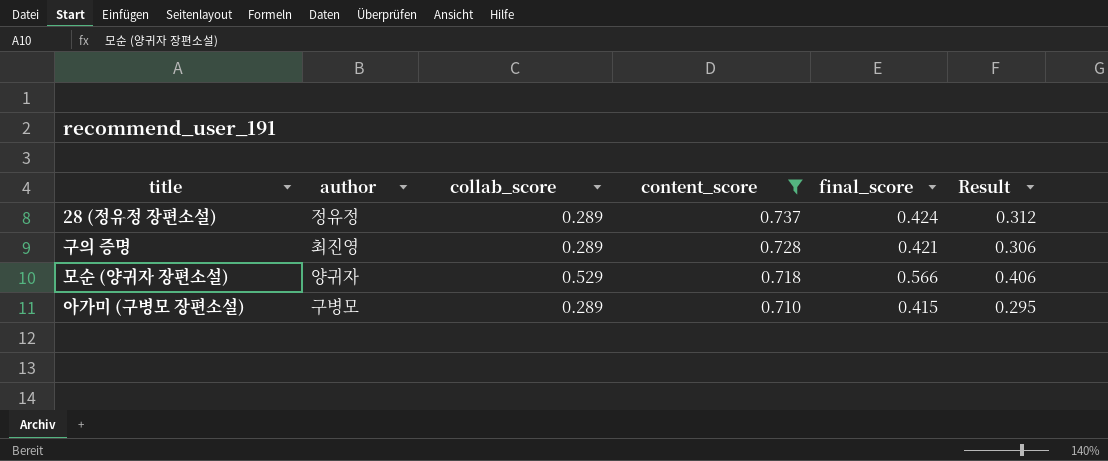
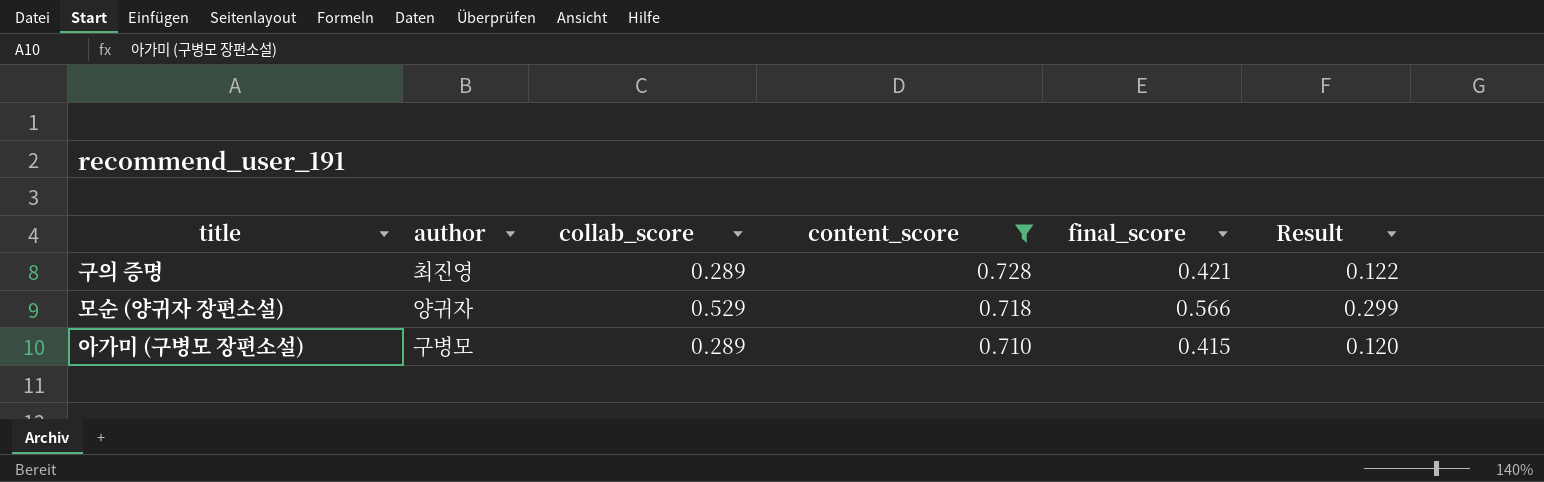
column Result | formula: [content_score] * [final_score] -> [collab_score] * [final_score]
row 28 (정유정 장편소설): 정유정 | 0.289 | 0.737 | 0.424 | 0.312 -> none

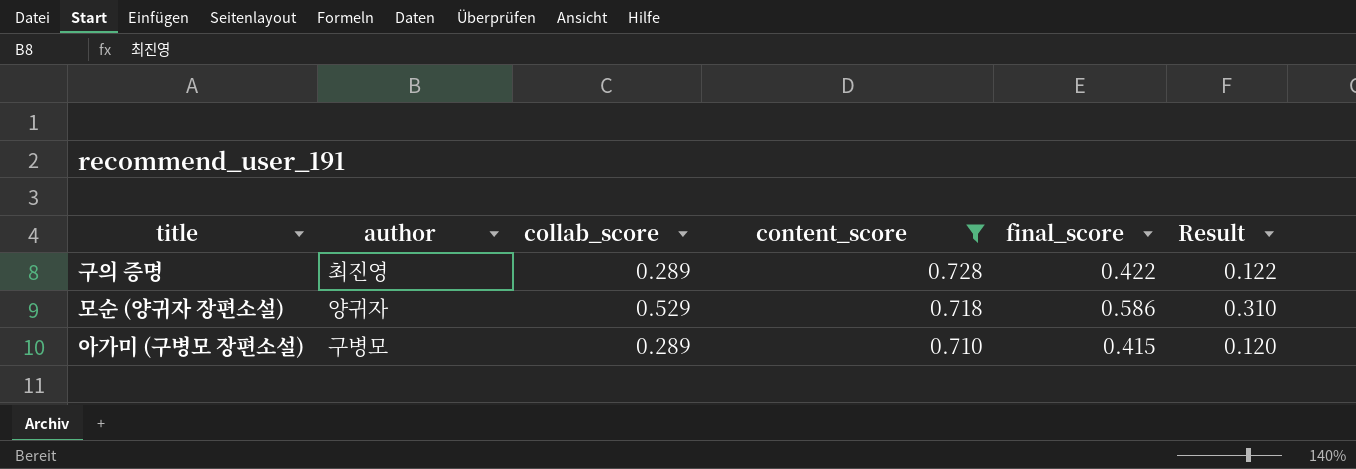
구의 증명 | final_score: 0.421 -> 0.422
모순 (양귀자 장편소설) | final_score: 0.566 -> 0.586
모순 (양귀자 장편소설) | Result: 0.299 -> 0.310

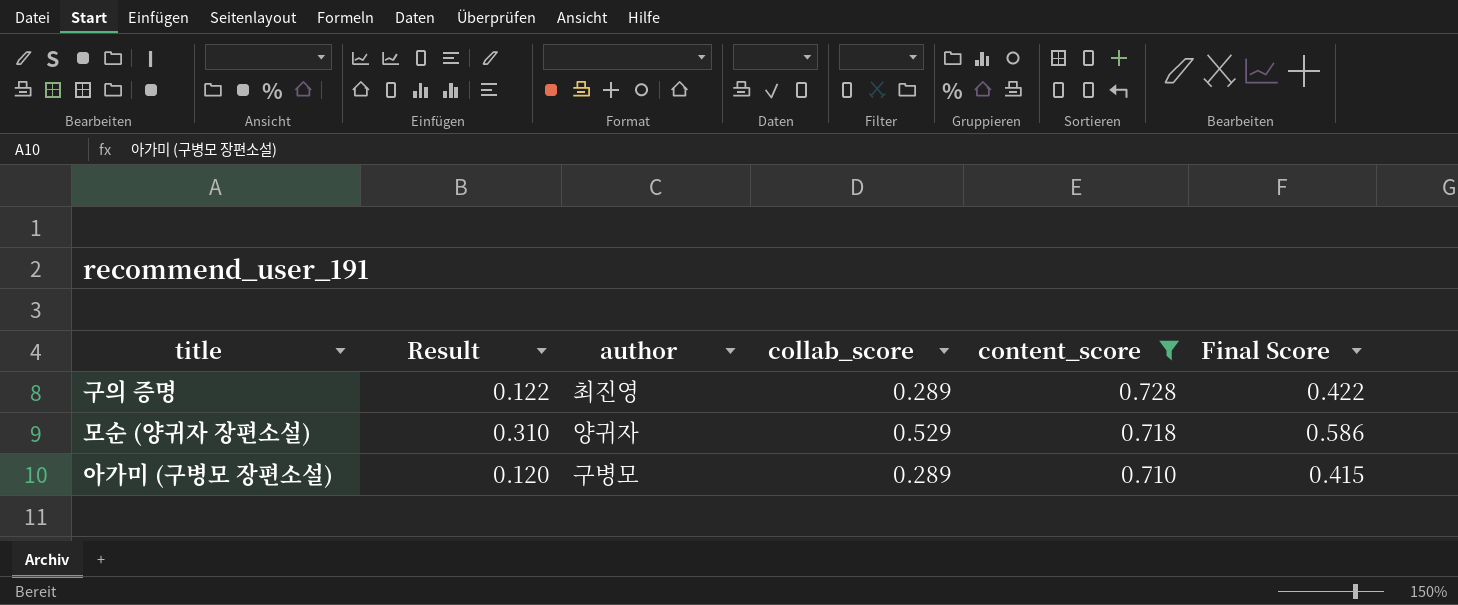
column Result | position: 6 -> 2
column name: final_score -> Final Score

